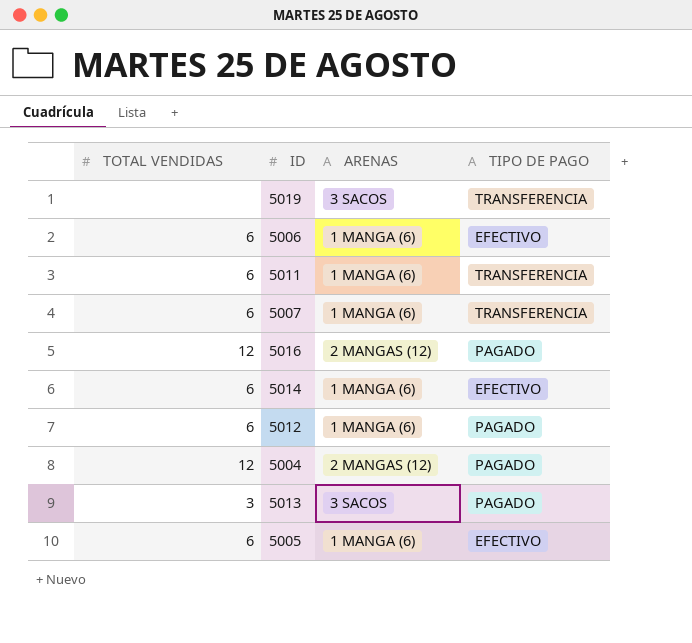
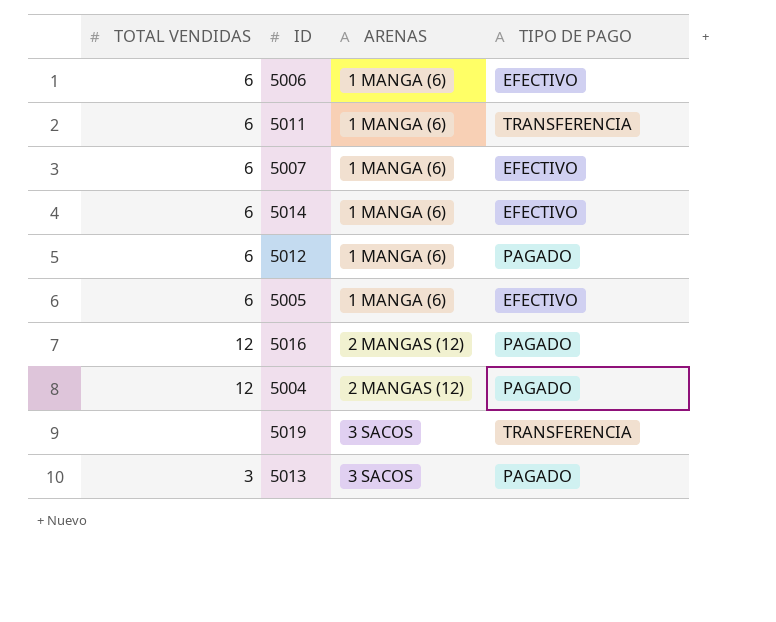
row order: none -> ARENAS ascending
5007 | TIPO DE PAGO: TRANSFERENCIA -> EFECTIVO

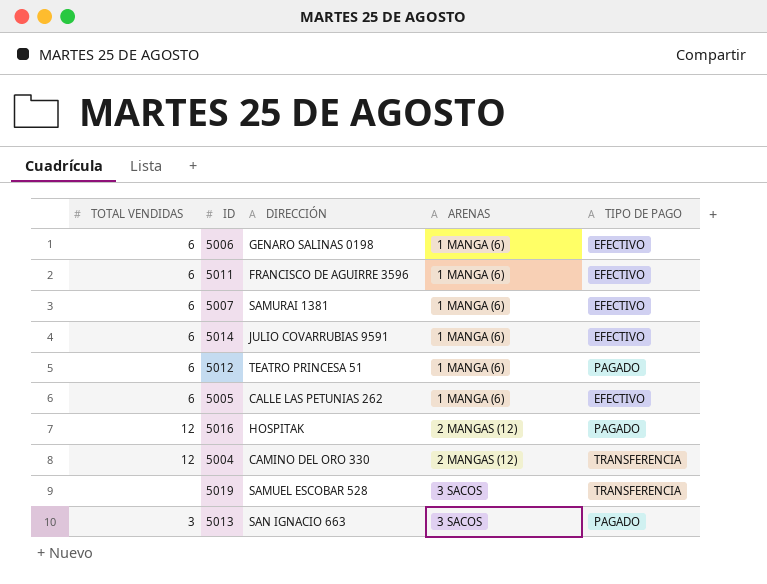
column DIRECCIÓN | position: none -> 3
5011 | TIPO DE PAGO: TRANSFERENCIA -> EFECTIVO
5004 | TIPO DE PAGO: PAGADO -> TRANSFERENCIA

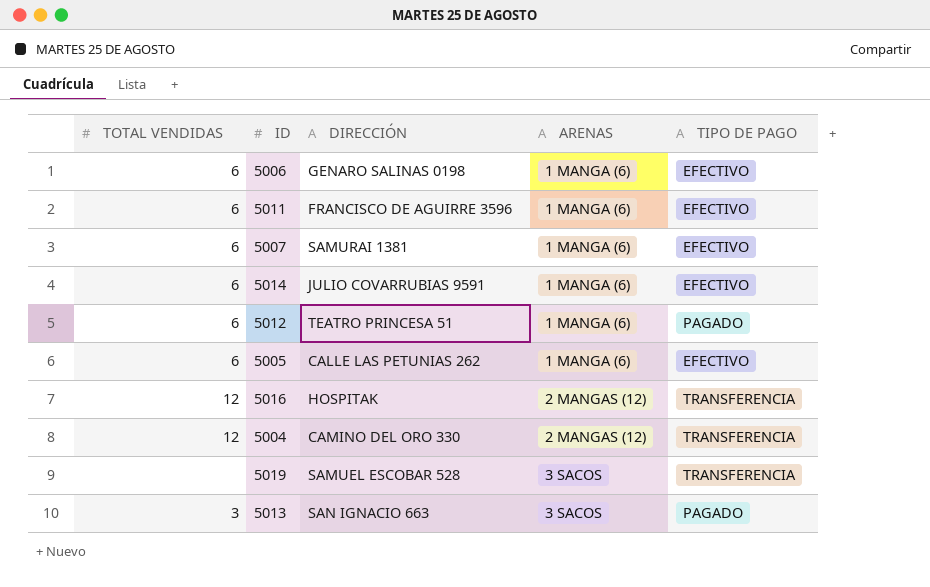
5016 | TIPO DE PAGO: PAGADO -> TRANSFERENCIA

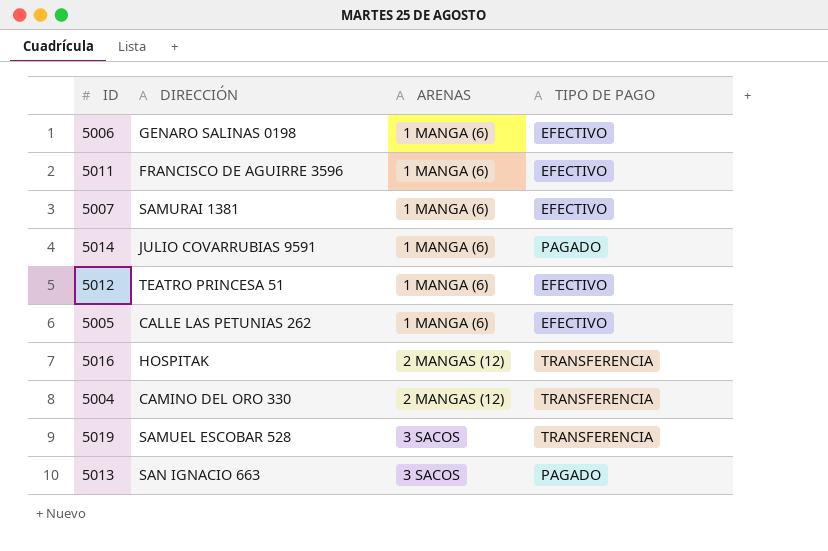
column TOTAL VENDIDAS | position: 1 -> none
5014 | TIPO DE PAGO: EFECTIVO -> PAGADO
5012 | TIPO DE PAGO: PAGADO -> EFECTIVO

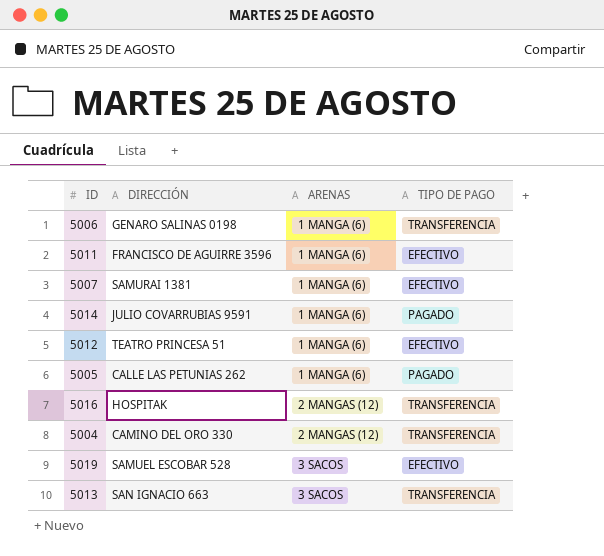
5006 | TIPO DE PAGO: EFECTIVO -> TRANSFERENCIA
5005 | TIPO DE PAGO: EFECTIVO -> PAGADO
5019 | TIPO DE PAGO: TRANSFERENCIA -> EFECTIVO
5013 | TIPO DE PAGO: PAGADO -> TRANSFERENCIA

